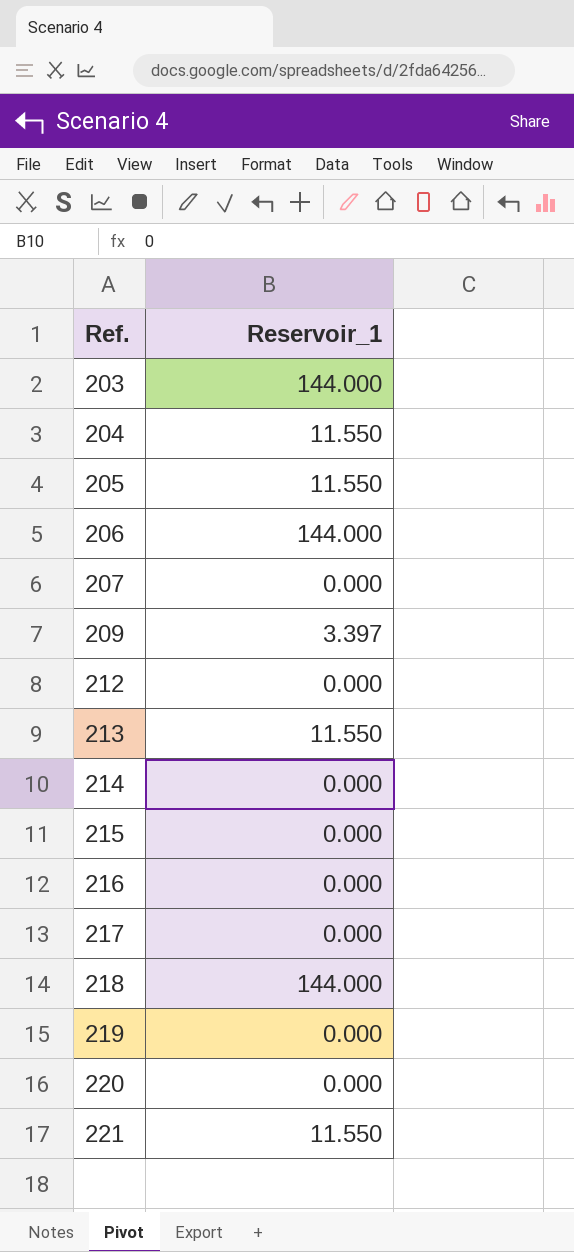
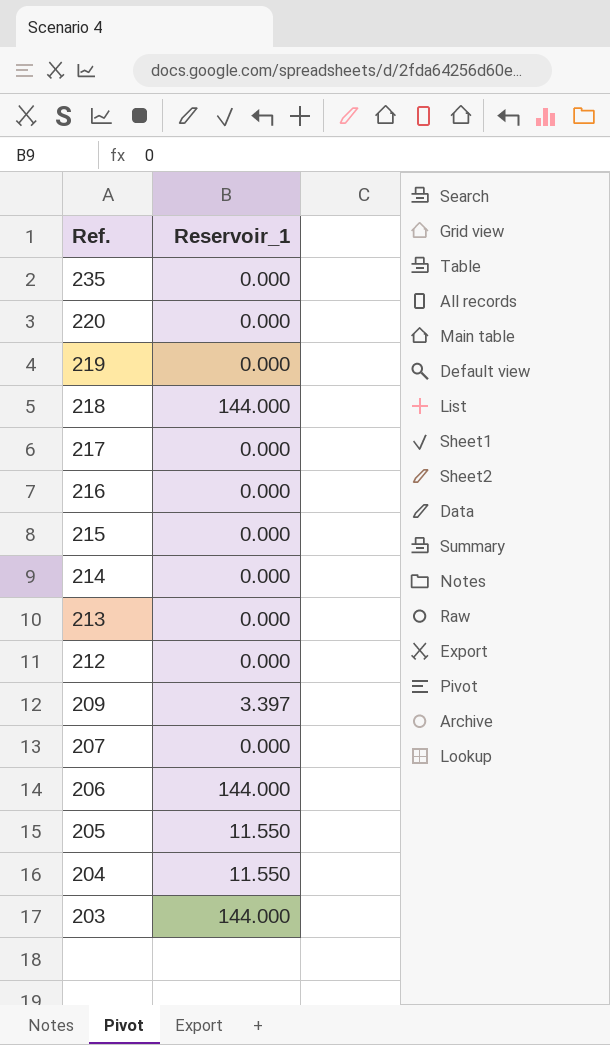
row order: Ref. ascending -> Ref. descending
row 221: 11.550 -> none
row 235: none -> 0.000
213 | Reservoir_1: 11.550 -> 0.000

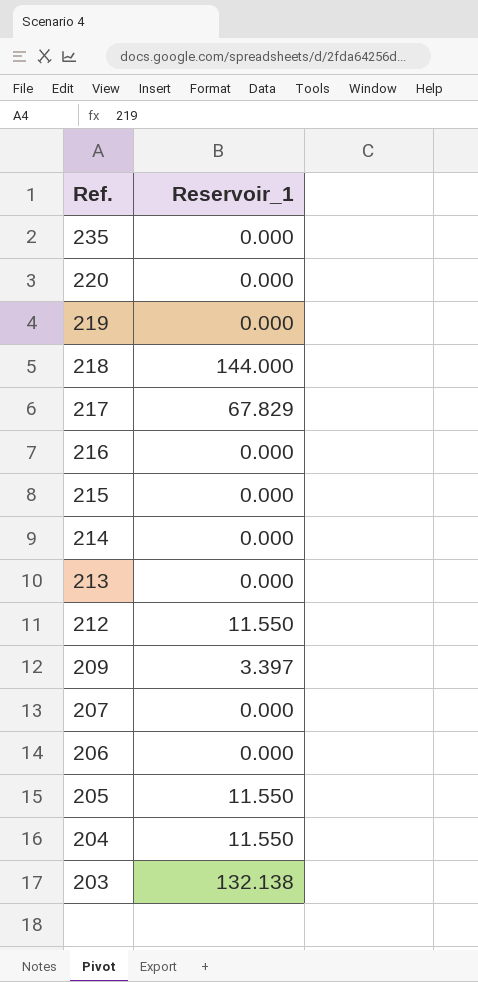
217 | Reservoir_1: 0.000 -> 67.829
212 | Reservoir_1: 0.000 -> 11.550
206 | Reservoir_1: 144.000 -> 0.000
203 | Reservoir_1: 144.000 -> 132.138

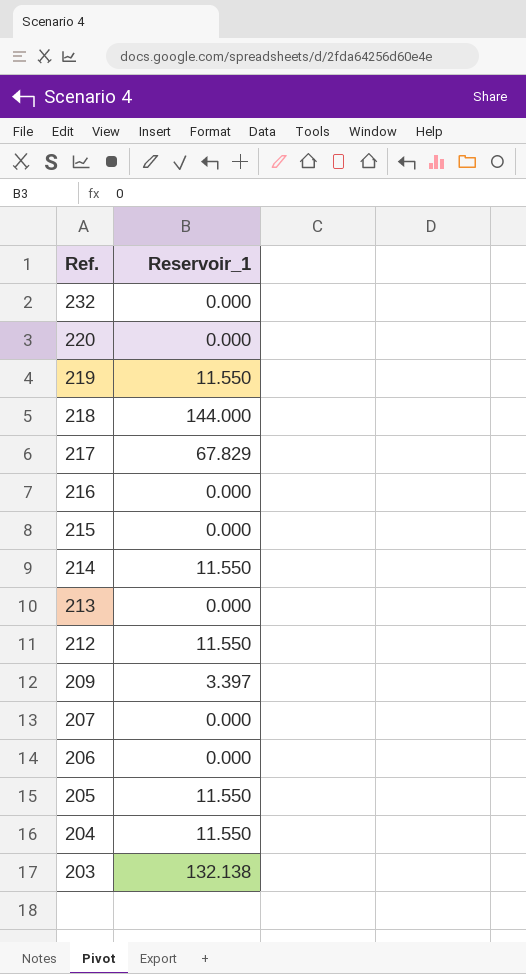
row 235: 0.000 -> none
row 232: none -> 0.000
219 | Reservoir_1: 0.000 -> 11.550
214 | Reservoir_1: 0.000 -> 11.550

